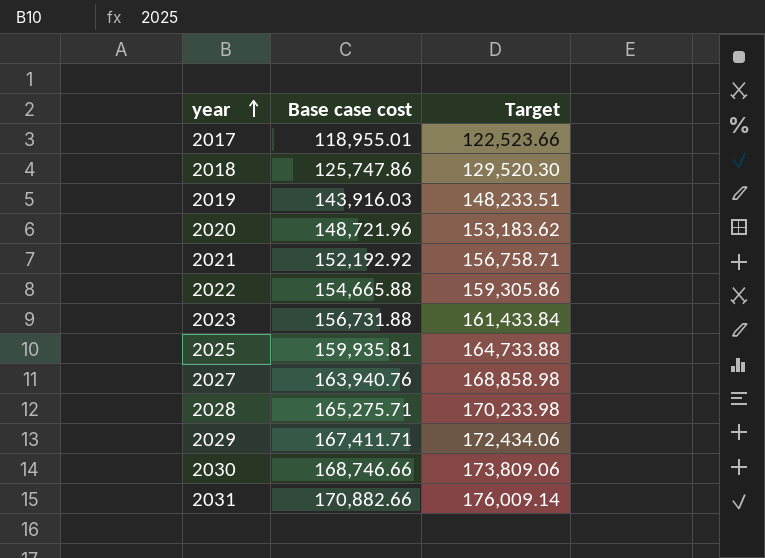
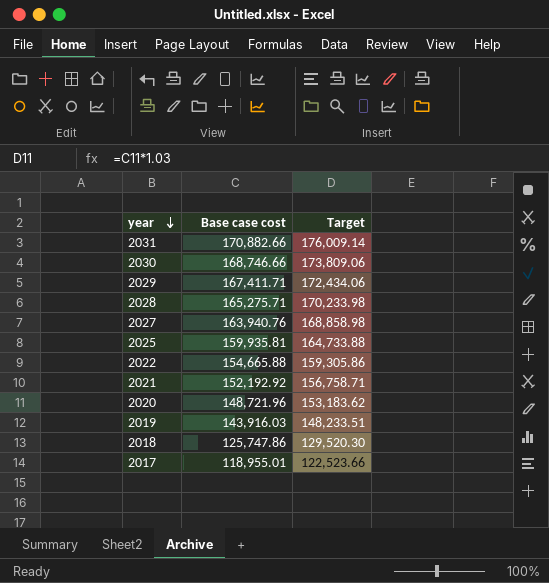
row order: year ascending -> year descending
row 2023: 156,731.88 | 161,433.84 -> none

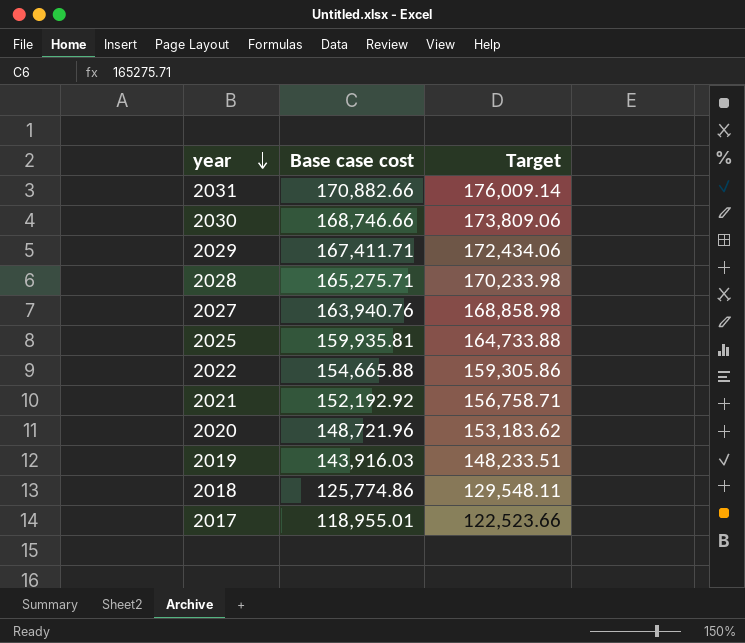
2018 | Base case cost: 125,747.86 -> 125,774.86
2018 | Target: 129,520.30 -> 129,548.11

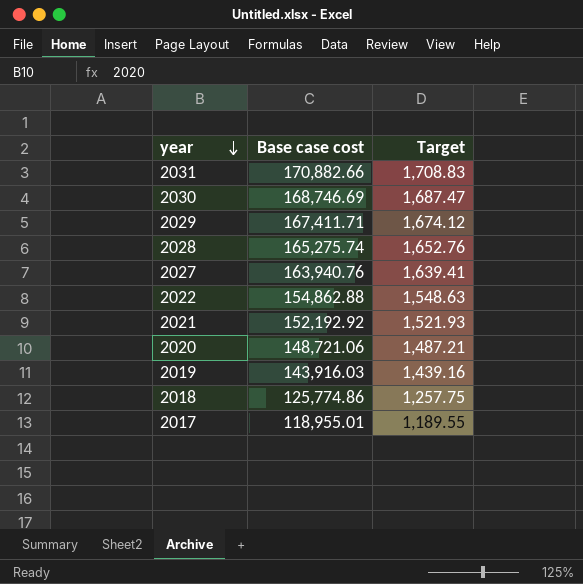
column Target | formula: [Base case cost] * 1.03 -> [Base case cost] * 0.01
row 2025: 159,935.81 | 164,733.88 -> none
2030 | Base case cost: 168,746.66 -> 168,746.69
2028 | Base case cost: 165,275.71 -> 165,275.74
2022 | Base case cost: 154,665.88 -> 154,862.88
2020 | Base case cost: 148,721.96 -> 148,721.06

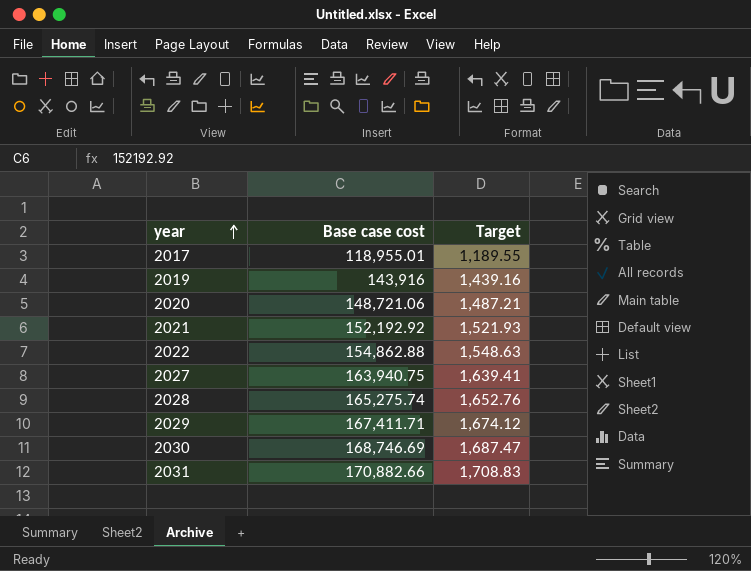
row order: year descending -> year ascending
row 2018: 125,774.86 | 1,257.75 -> none
2019 | Base case cost: 143,916.03 -> 143,916
2027 | Base case cost: 163,940.76 -> 163,940.75

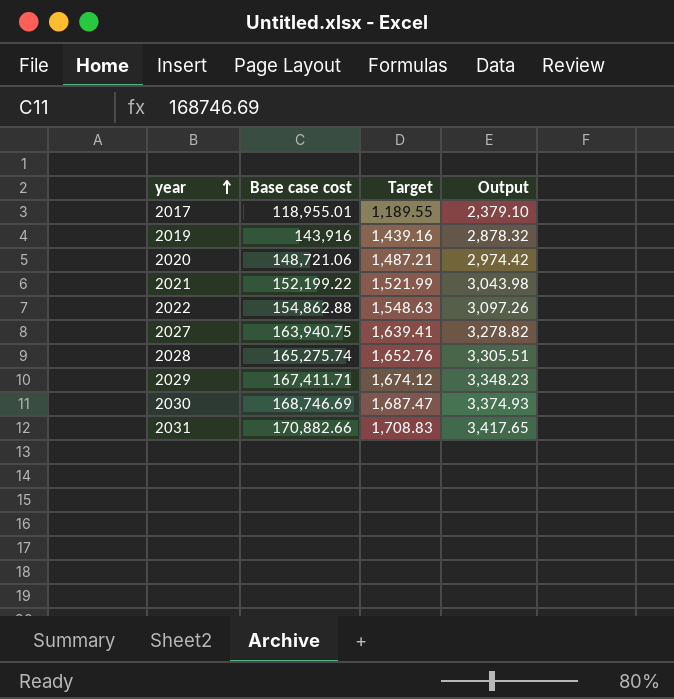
column Output | formula: none -> [Base case cost] * 0.02
2021 | Base case cost: 152,192.92 -> 152,199.22
2021 | Target: 1,521.93 -> 1,521.99

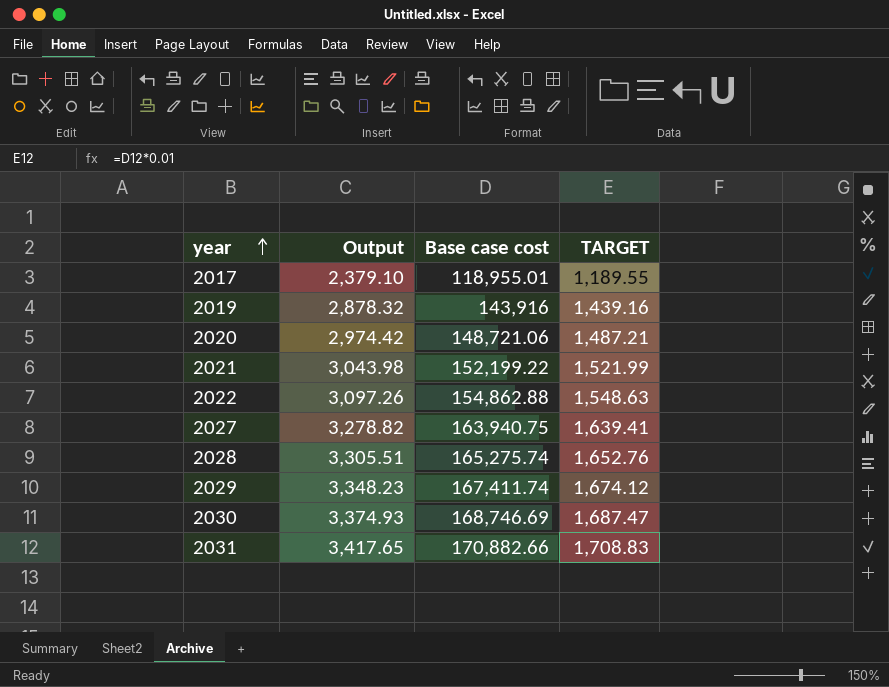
column Output | position: 4 -> 2
column name: Target -> TARGET
2029 | Base case cost: 167,411.71 -> 167,411.74

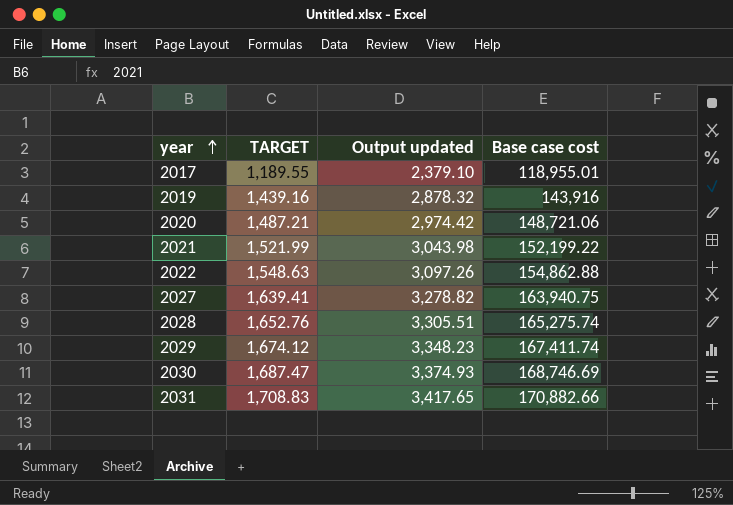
column TARGET | position: 4 -> 2
column name: Output -> Output updated

